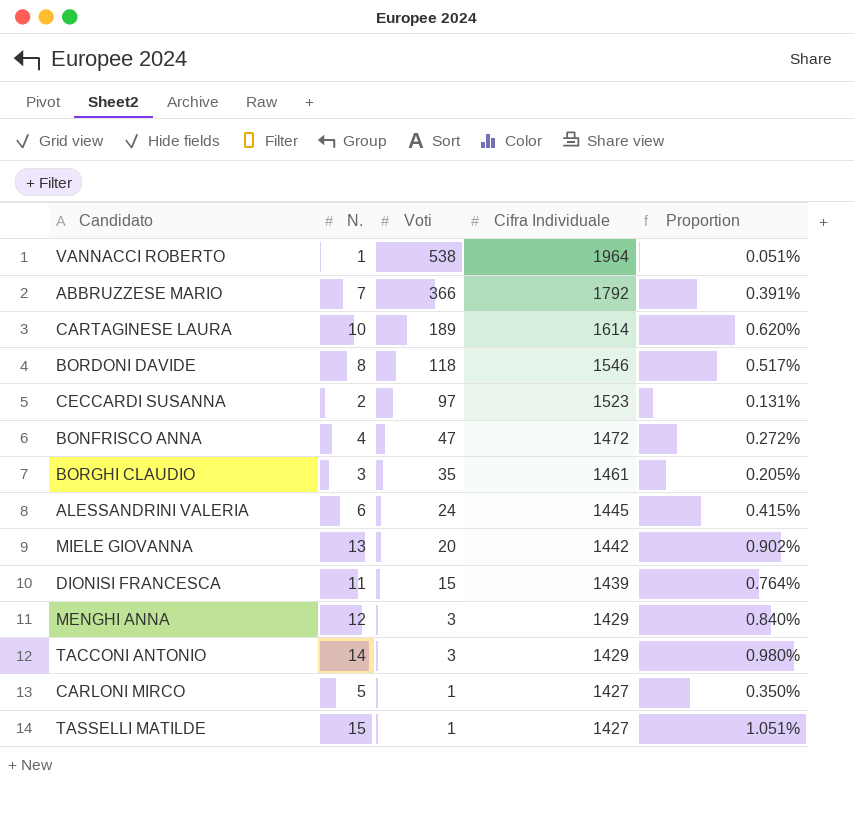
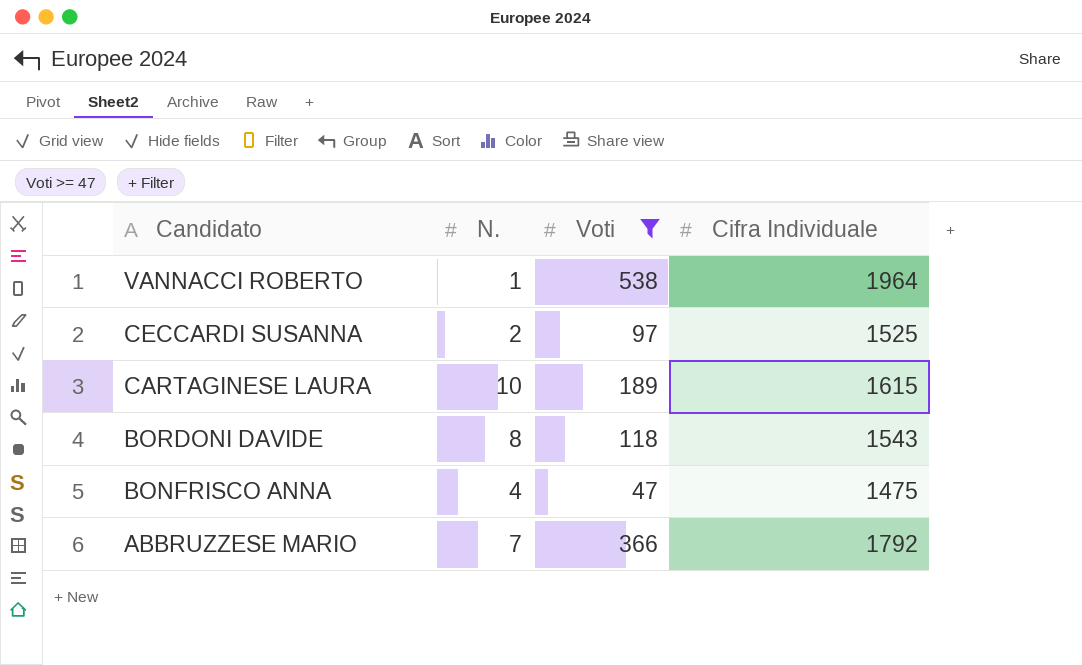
filter: none -> Voti >= 47
row order: Voti descending -> Candidato descending
column Proportion | formula: [N.] / [Cifra Individuale] -> none
CECCARDI SUSANNA | Cifra Individuale: 1523 -> 1525
CARTAGINESE LAURA | Cifra Individuale: 1614 -> 1615
BORDONI DAVIDE | Cifra Individuale: 1546 -> 1543
BONFRISCO ANNA | Cifra Individuale: 1472 -> 1475

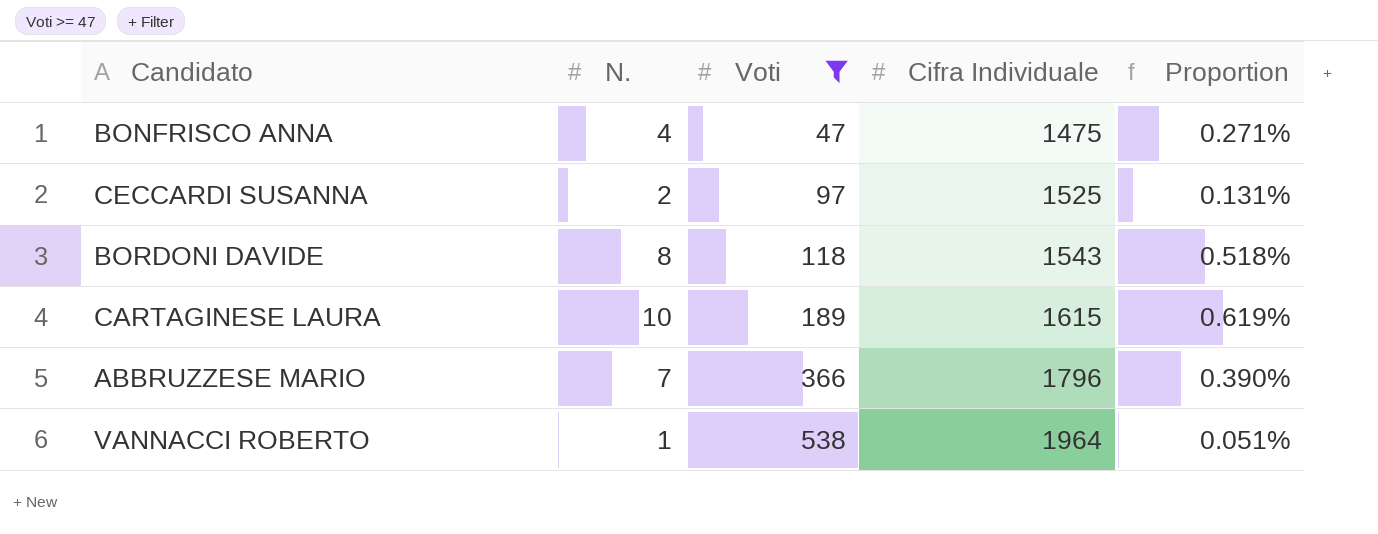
row order: Candidato descending -> Voti ascending
column Proportion | formula: none -> [N.] / [Cifra Individuale]
ABBRUZZESE MARIO | Cifra Individuale: 1792 -> 1796

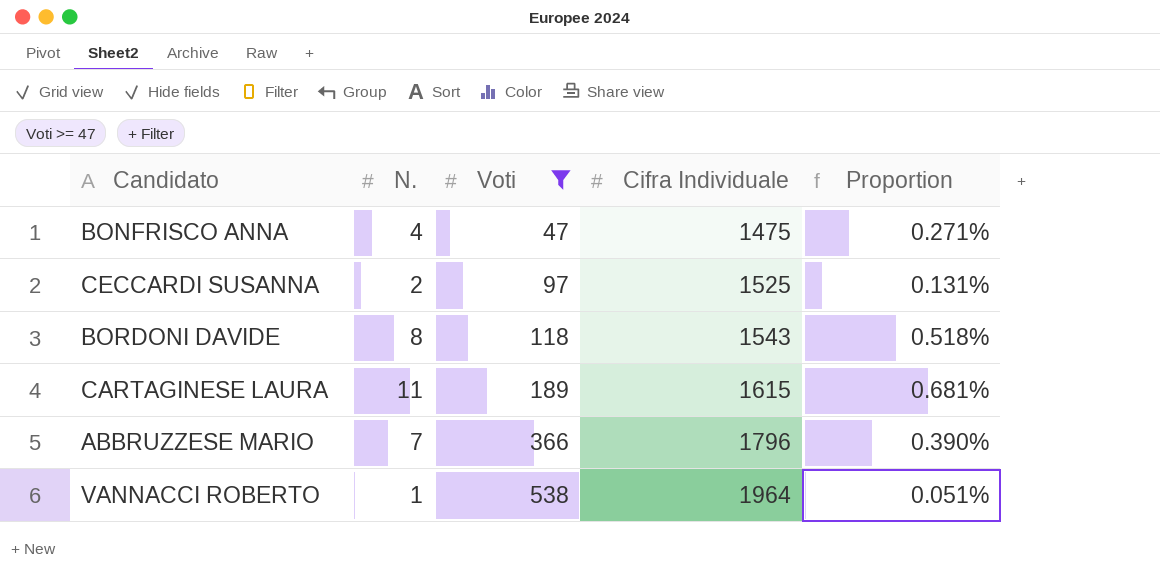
CARTAGINESE LAURA | N.: 10 -> 11
CARTAGINESE LAURA | Proportion: 0.619% -> 0.681%

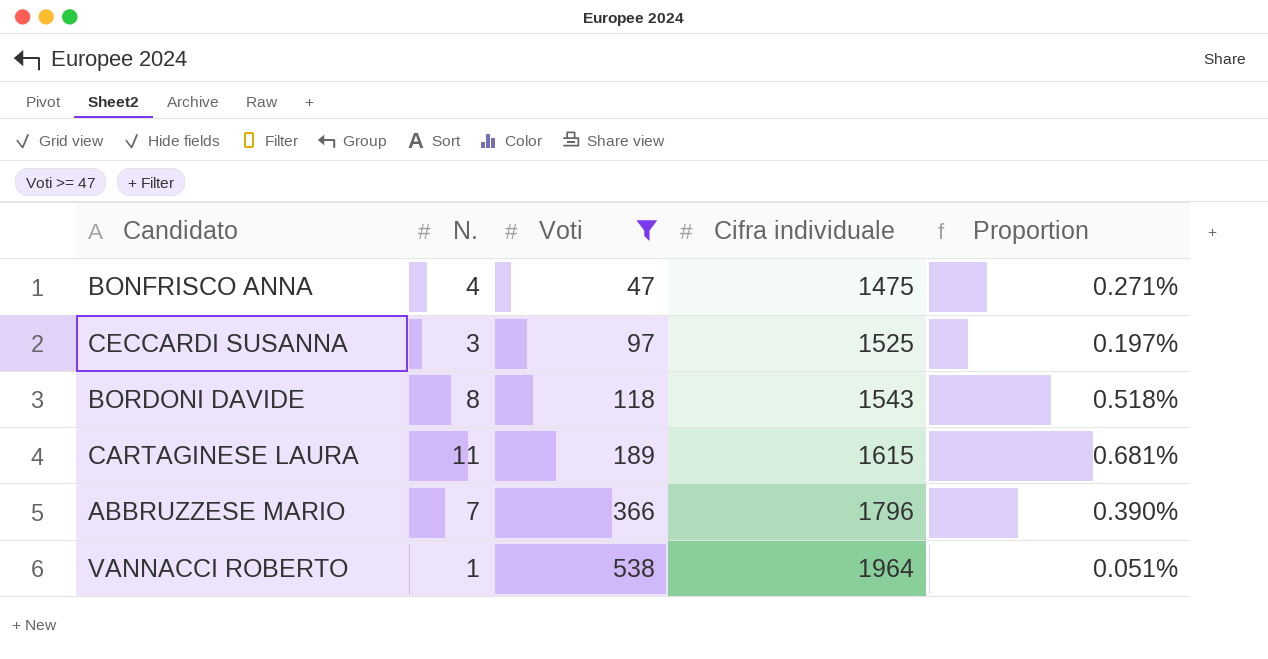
column name: Cifra Individuale -> Cifra individuale
CECCARDI SUSANNA | N.: 2 -> 3
CECCARDI SUSANNA | Proportion: 0.131% -> 0.197%

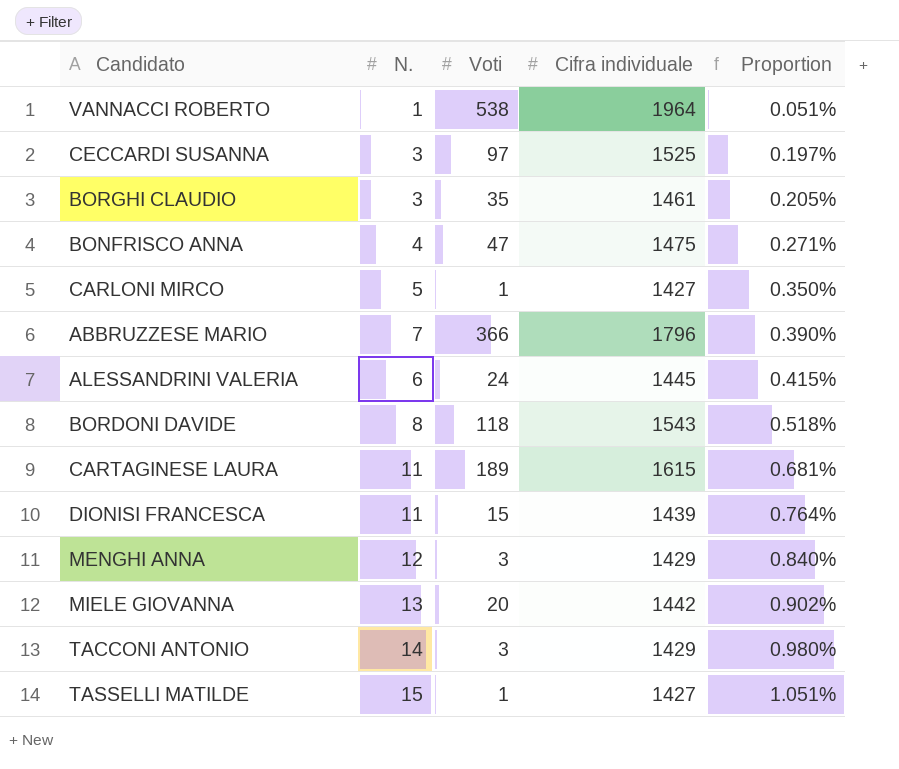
filter: Voti >= 47 -> none
row order: Voti ascending -> Proportion ascending

